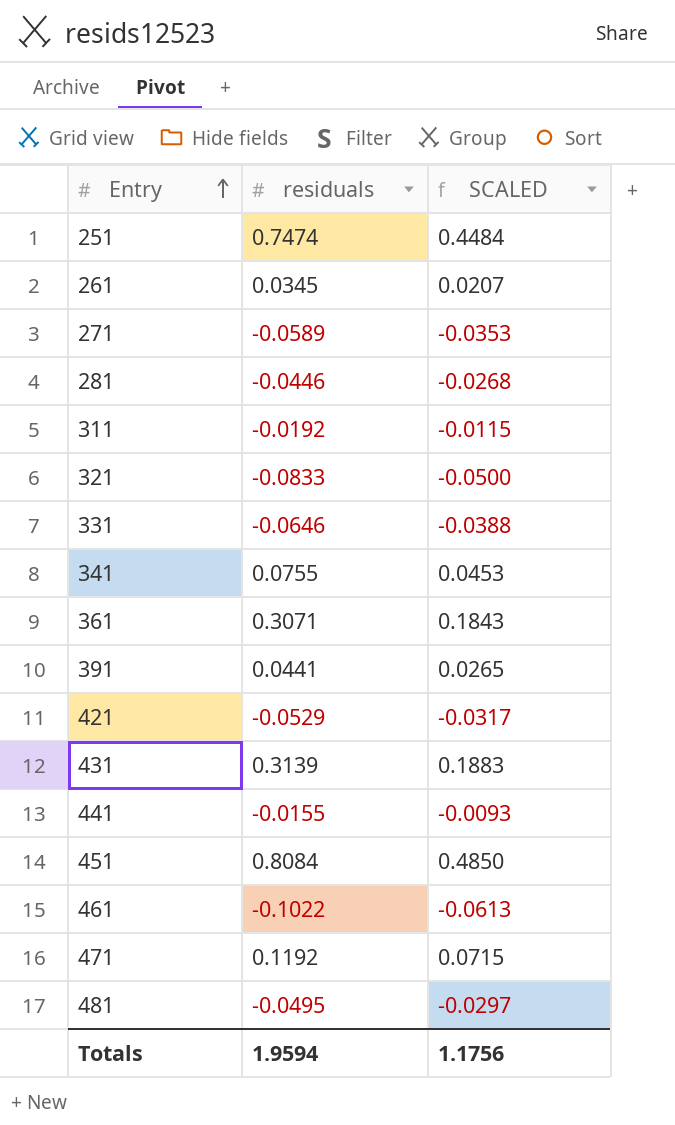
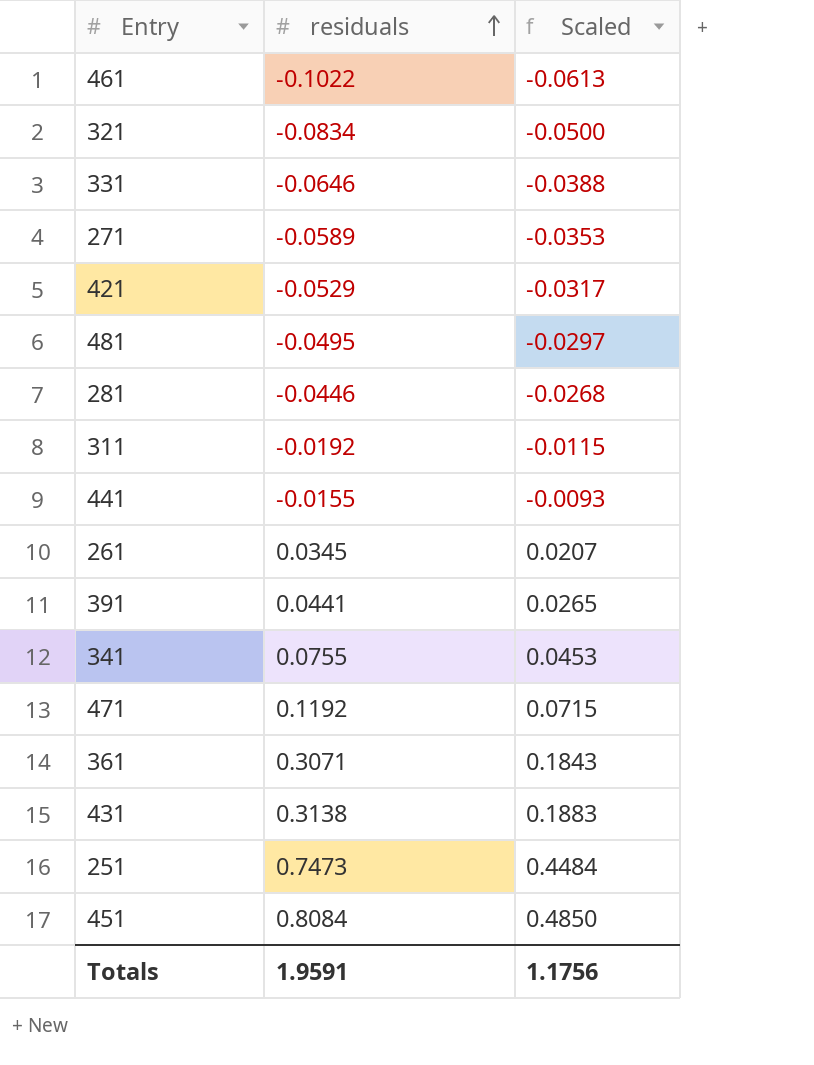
row order: Entry ascending -> residuals ascending
column name: SCALED -> Scaled
321 | residuals: -0.0833 -> -0.0834
431 | residuals: 0.3139 -> 0.3138
251 | residuals: 0.7474 -> 0.7473
Totals | residuals: 1.9594 -> 1.9591

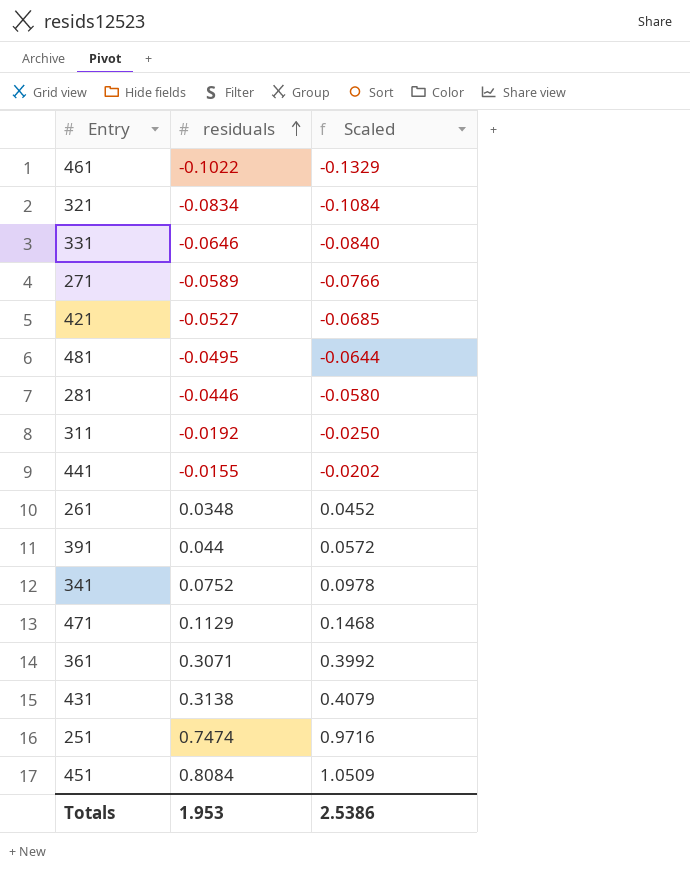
column Scaled | formula: [residuals] * 0.6 -> [residuals] * 1.3
421 | residuals: -0.0529 -> -0.0527
261 | residuals: 0.0345 -> 0.0348
391 | residuals: 0.0441 -> 0.044
341 | residuals: 0.0755 -> 0.0752
471 | residuals: 0.1192 -> 0.1129
251 | residuals: 0.7473 -> 0.7474
Totals | residuals: 1.9591 -> 1.953
Totals | Scaled: 1.1756 -> 2.5386

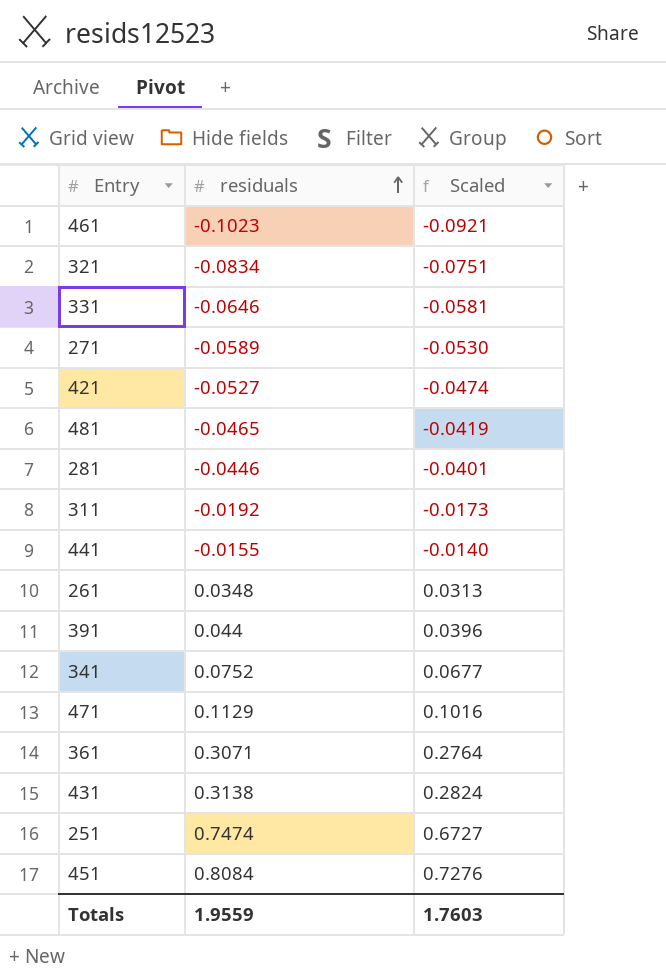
column Scaled | formula: [residuals] * 1.3 -> [residuals] * 0.9
461 | residuals: -0.1022 -> -0.1023
481 | residuals: -0.0495 -> -0.0465
Totals | residuals: 1.953 -> 1.9559
Totals | Scaled: 2.5386 -> 1.7603

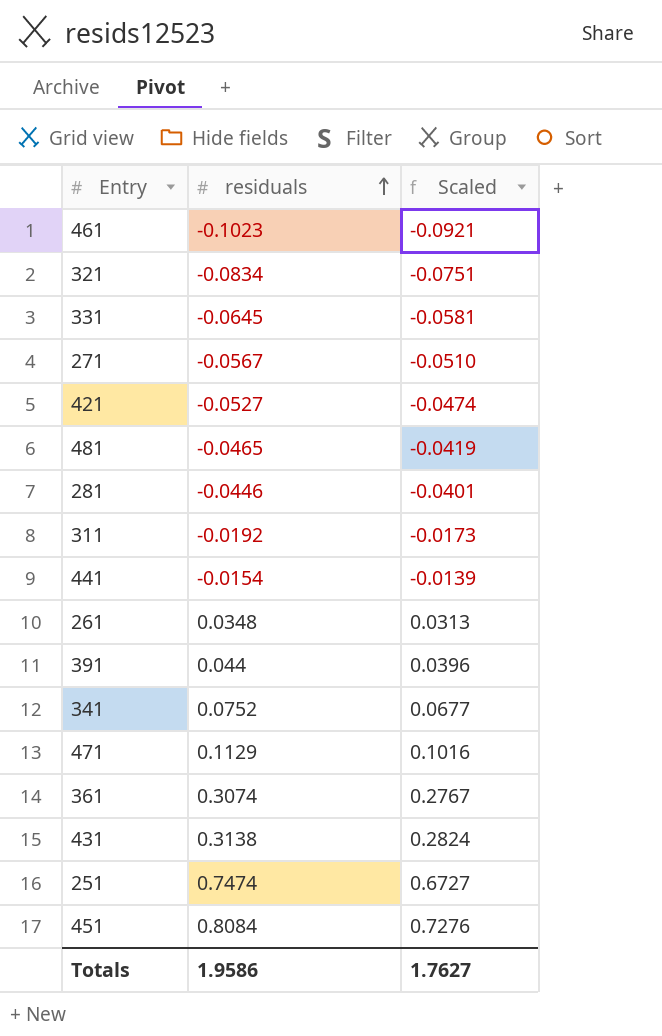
331 | residuals: -0.0646 -> -0.0645
271 | residuals: -0.0589 -> -0.0567
271 | Scaled: -0.0530 -> -0.0510
441 | residuals: -0.0155 -> -0.0154
441 | Scaled: -0.0140 -> -0.0139
361 | residuals: 0.3071 -> 0.3074
361 | Scaled: 0.2764 -> 0.2767
Totals | residuals: 1.9559 -> 1.9586
Totals | Scaled: 1.7603 -> 1.7627

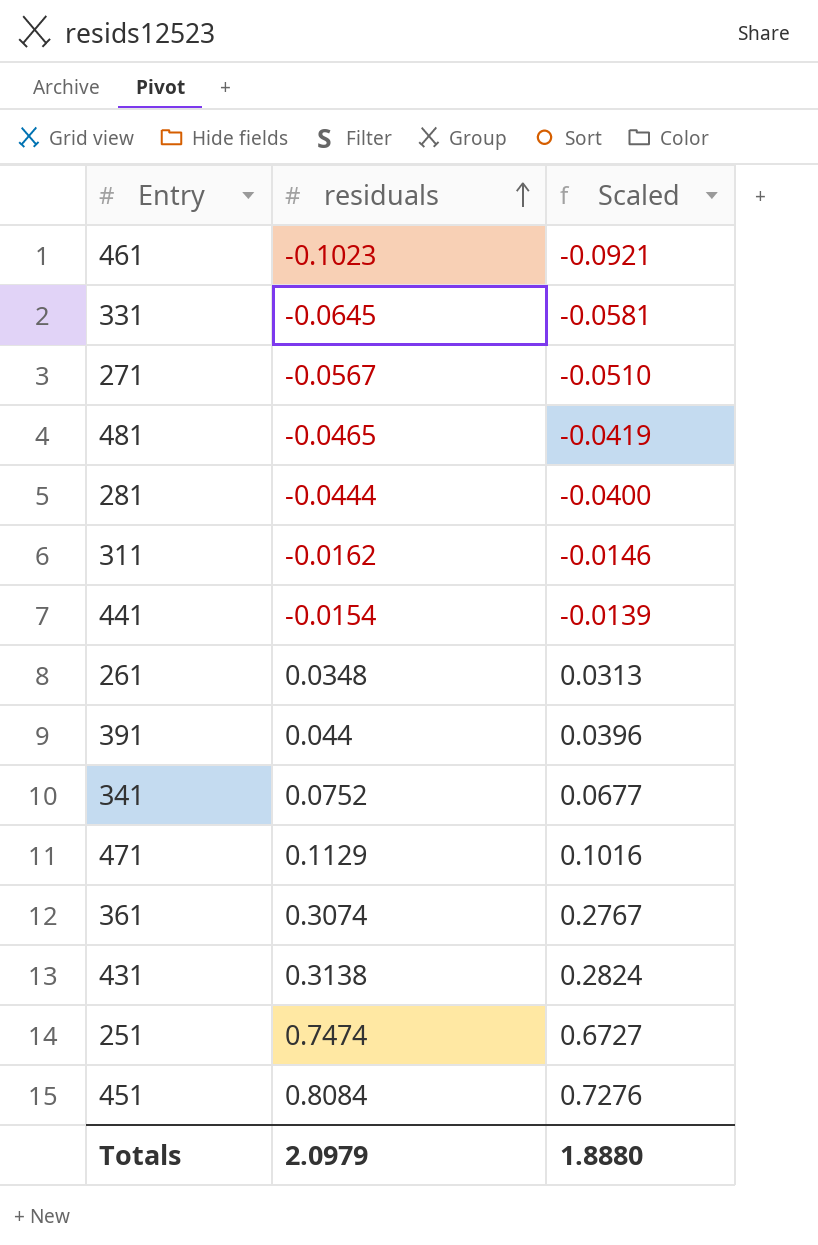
row 321: -0.0834 | -0.0751 -> none
row 421: -0.0527 | -0.0474 -> none
281 | residuals: -0.0446 -> -0.0444
281 | Scaled: -0.0401 -> -0.0400
311 | residuals: -0.0192 -> -0.0162
311 | Scaled: -0.0173 -> -0.0146
Totals | residuals: 1.9586 -> 2.0979
Totals | Scaled: 1.7627 -> 1.8880

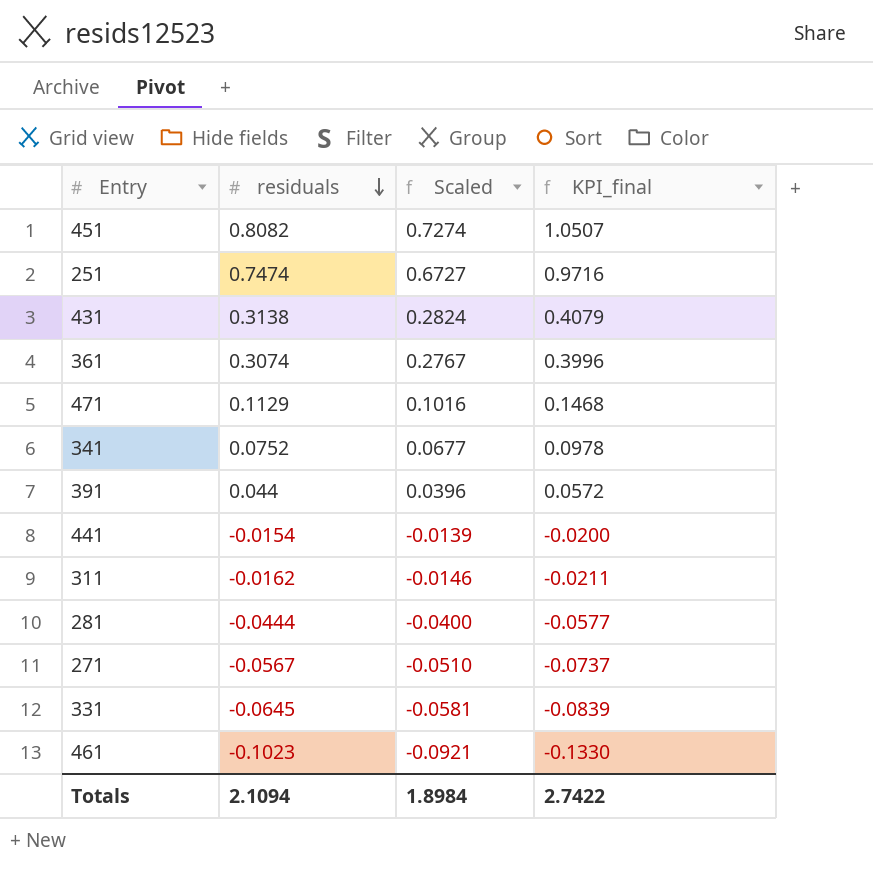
row order: residuals ascending -> residuals descending
column KPI_final | formula: none -> [residuals] * 1.3
row 481: -0.0465 | -0.0419 -> none
row 261: 0.0348 | 0.0313 -> none
451 | residuals: 0.8084 -> 0.8082
451 | Scaled: 0.7276 -> 0.7274
Totals | residuals: 2.0979 -> 2.1094
Totals | Scaled: 1.8880 -> 1.8984

